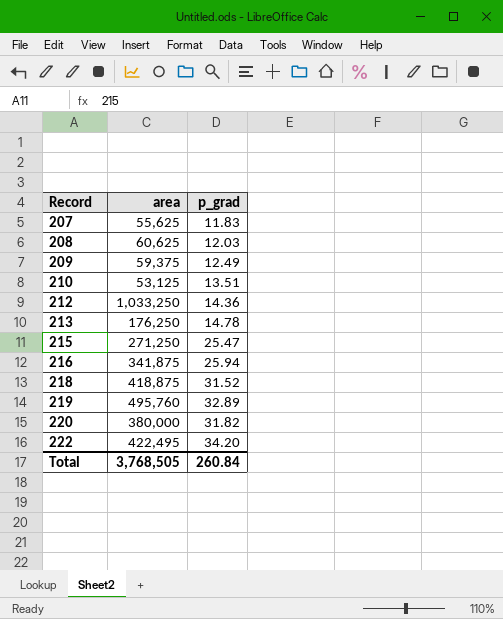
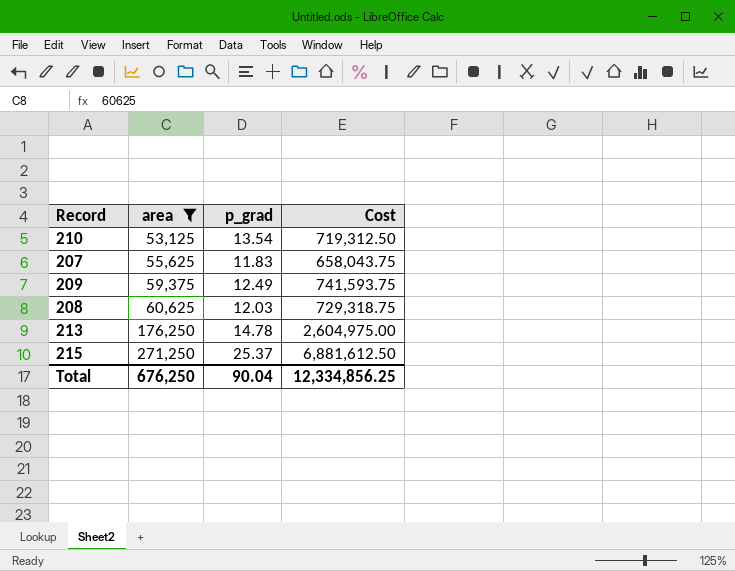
filter: none -> area <= 271,250
row order: Record ascending -> area ascending
column Cost | formula: none -> [area] * [p_grad]
210 | p_grad: 13.51 -> 13.54
215 | p_grad: 25.47 -> 25.37
Total | area: 3,768,505 -> 676,250
Total | p_grad: 260.84 -> 90.04

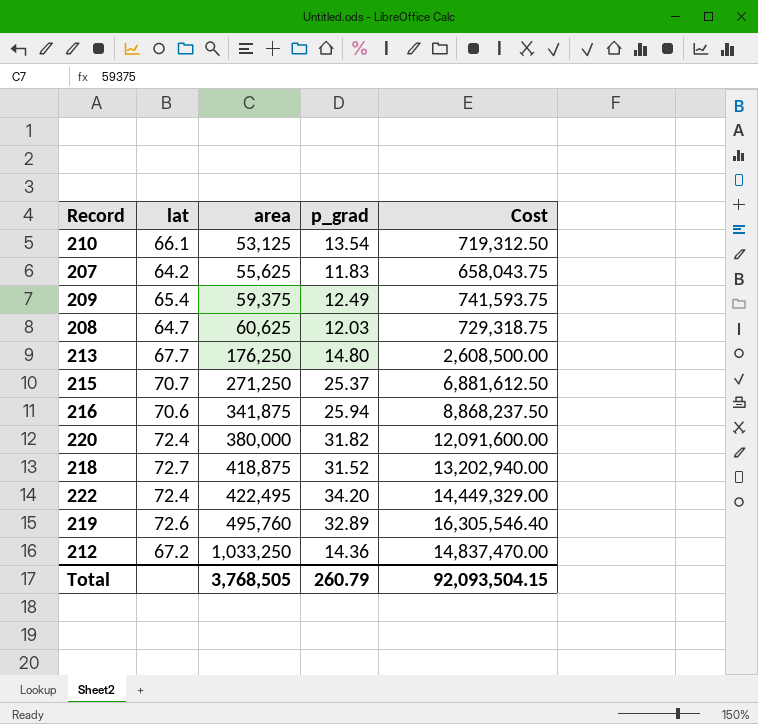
filter: area <= 271,250 -> none
column lat | position: none -> 2
213 | p_grad: 14.78 -> 14.80
213 | Cost: 2,604,975.00 -> 2,608,500.00
Total | area: 676,250 -> 3,768,505
Total | p_grad: 90.04 -> 260.79
Total | Cost: 12,334,856.25 -> 92,093,504.15

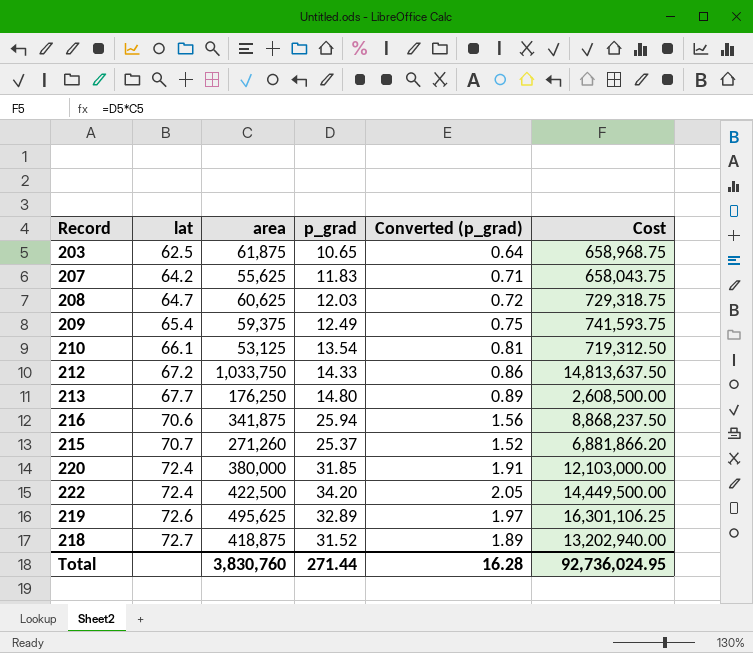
row order: area ascending -> lat ascending
column Converted (p_grad) | formula: none -> [p_grad] * 0.06
row 203: none -> 62.5 | 61,875 | 10.65 | 0.64 | 658,968.75
212 | area: 1,033,250 -> 1,033,750
212 | p_grad: 14.36 -> 14.33
212 | Cost: 14,837,470.00 -> 14,813,637.50
215 | area: 271,250 -> 271,260
215 | Cost: 6,881,612.50 -> 6,881,866.20
220 | p_grad: 31.82 -> 31.85
220 | Cost: 12,091,600.00 -> 12,103,000.00
222 | area: 422,495 -> 422,500
222 | Cost: 14,449,329.00 -> 14,449,500.00
219 | area: 495,760 -> 495,625
219 | Cost: 16,305,546.40 -> 16,301,106.25
Total | area: 3,768,505 -> 3,830,760
Total | p_grad: 260.79 -> 271.44
Total | Cost: 92,093,504.15 -> 92,736,024.95

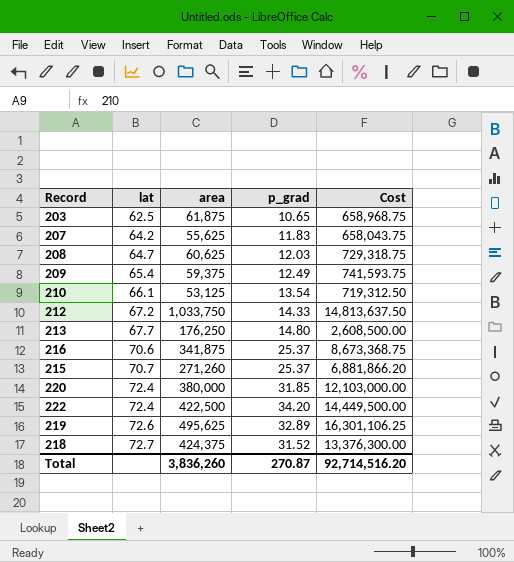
column Converted (p_grad) | formula: [p_grad] * 0.06 -> none
216 | p_grad: 25.94 -> 25.37
216 | Cost: 8,868,237.50 -> 8,673,368.75
218 | area: 418,875 -> 424,375
218 | Cost: 13,202,940.00 -> 13,376,300.00
Total | area: 3,830,760 -> 3,836,260
Total | p_grad: 271.44 -> 270.87
Total | Cost: 92,736,024.95 -> 92,714,516.20

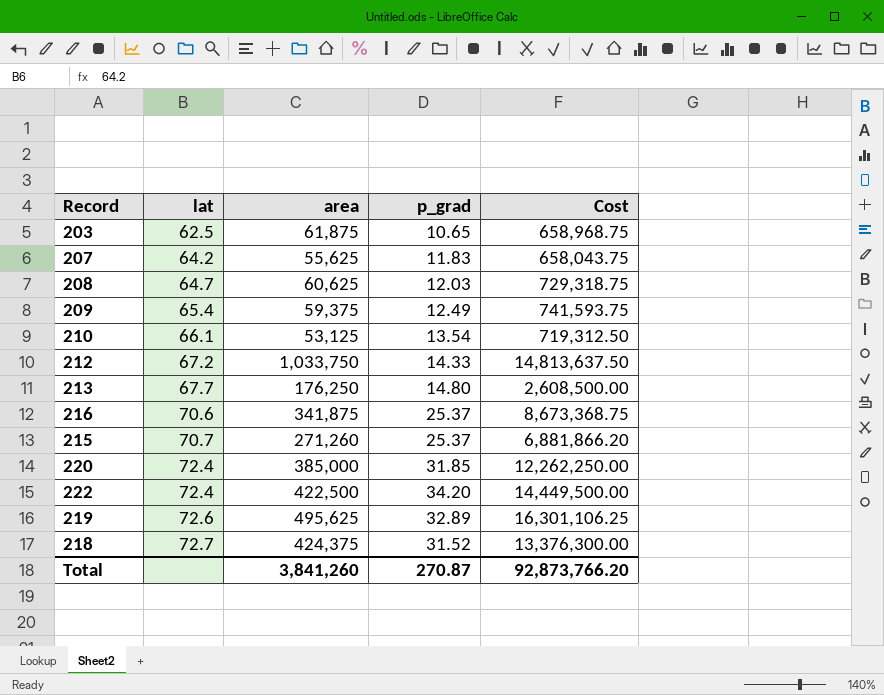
220 | area: 380,000 -> 385,000
220 | Cost: 12,103,000.00 -> 12,262,250.00
Total | area: 3,836,260 -> 3,841,260
Total | Cost: 92,714,516.20 -> 92,873,766.20

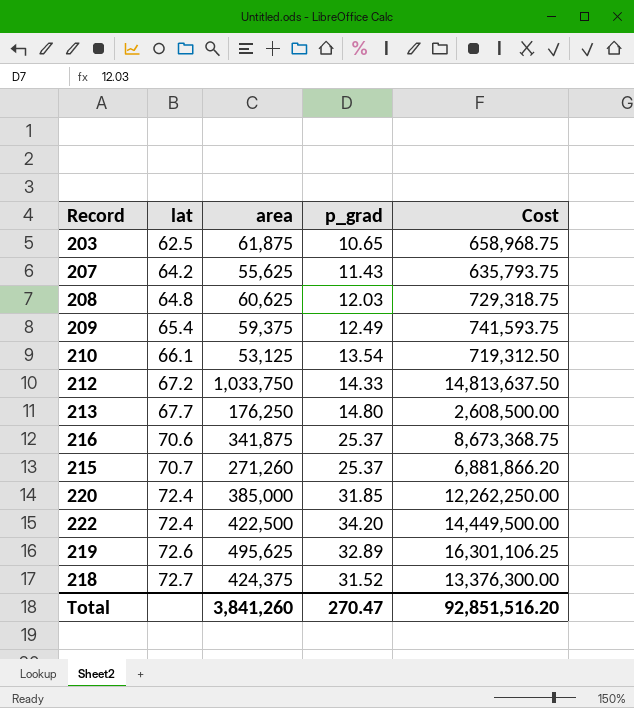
207 | p_grad: 11.83 -> 11.43
207 | Cost: 658,043.75 -> 635,793.75
208 | lat: 64.7 -> 64.8
Total | p_grad: 270.87 -> 270.47
Total | Cost: 92,873,766.20 -> 92,851,516.20

